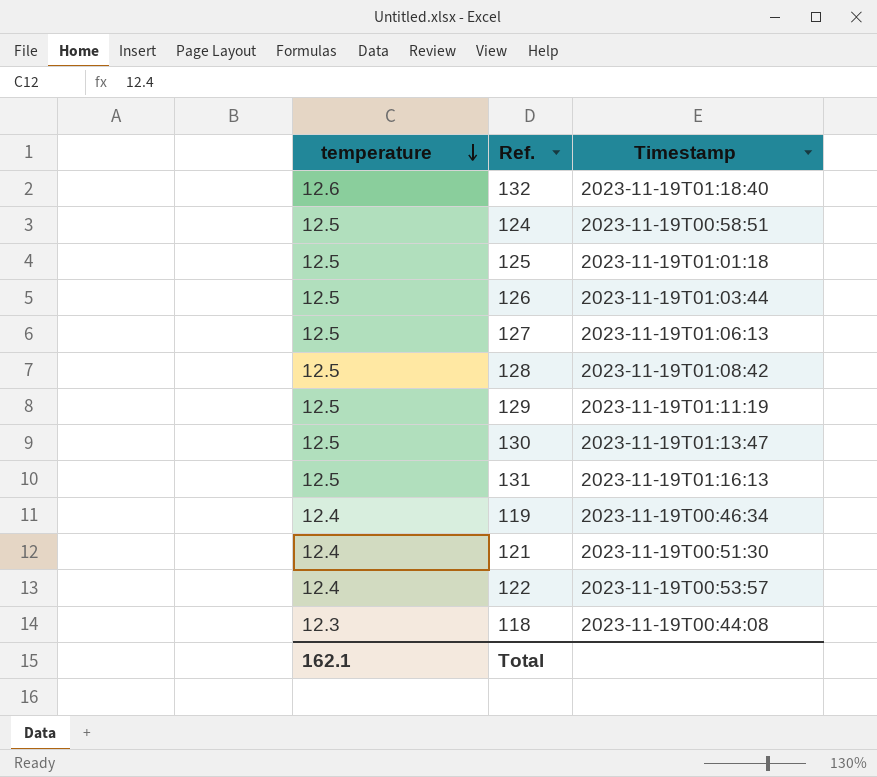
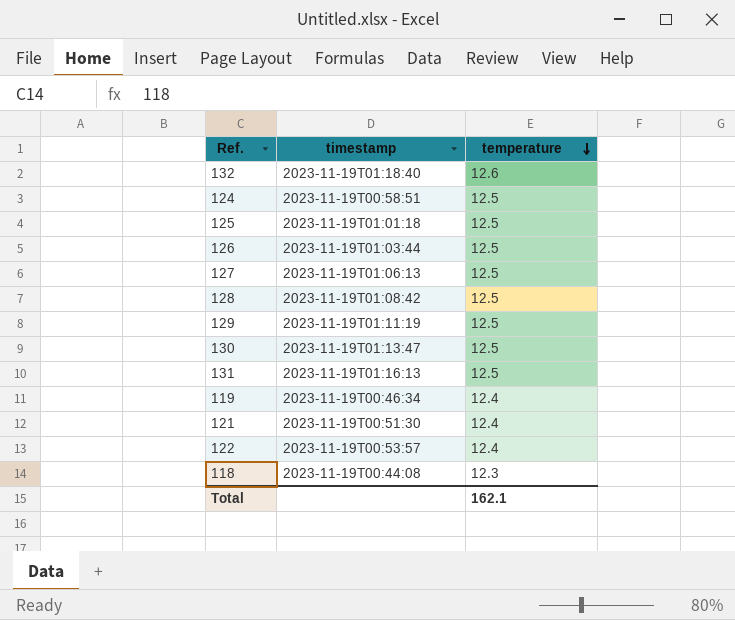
column name: Timestamp -> timestamp
column temperature | position: 1 -> 3

